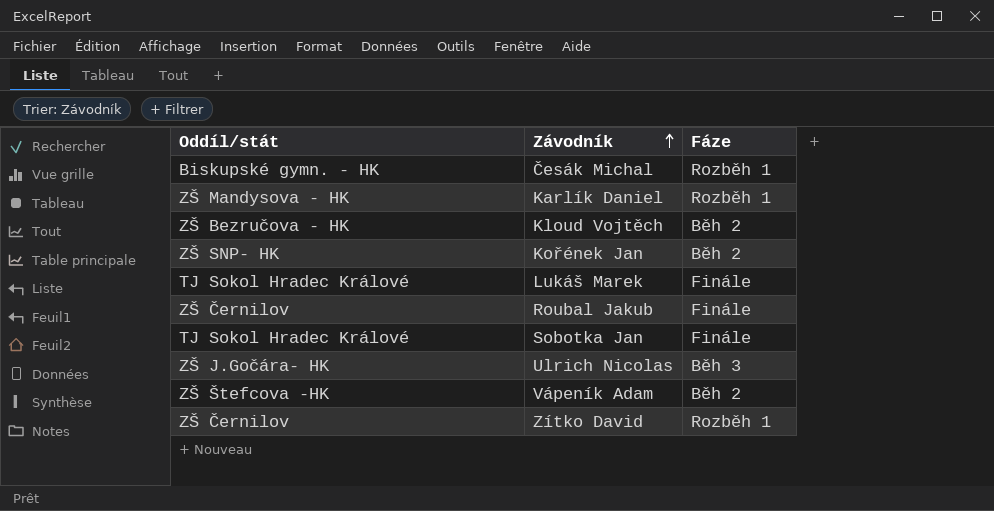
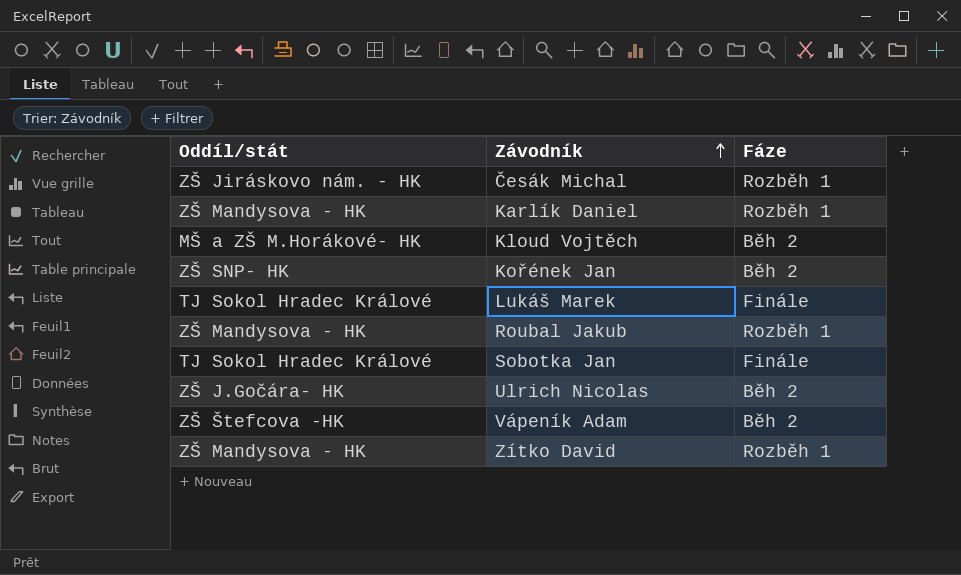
Česák Michal | Oddíl/stát: Biskupské gymn. - HK -> ZŠ Jiráskovo nám. - HK
Kloud Vojtěch | Oddíl/stát: ZŠ Bezručova - HK -> MŠ a ZŠ M.Horákové- HK
Roubal Jakub | Oddíl/stát: ZŠ Černilov -> ZŠ Mandysova - HK
Roubal Jakub | Fáze: Finále -> Rozběh 1
Ulrich Nicolas | Fáze: Běh 3 -> Běh 2
Zítko David | Oddíl/stát: ZŠ Černilov -> ZŠ Mandysova - HK

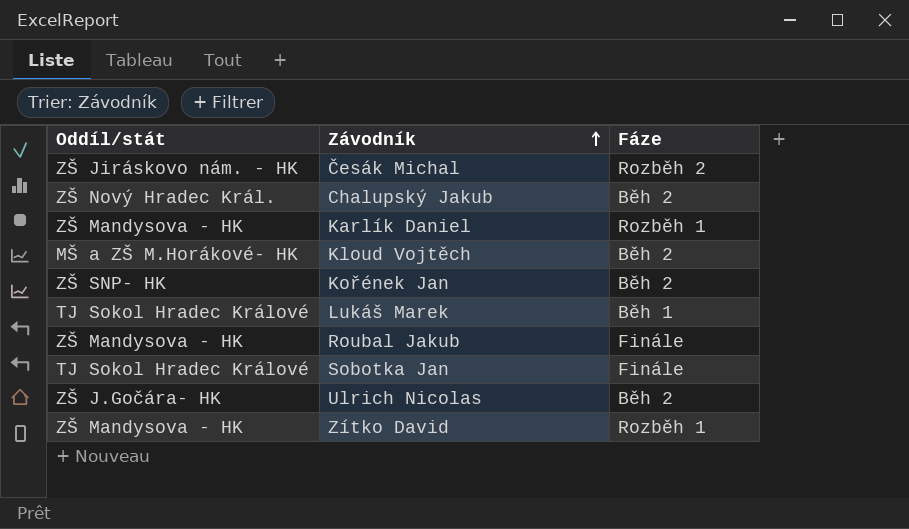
row Vápeník Adam: ZŠ Štefcova -HK | Běh 2 -> none
Česák Michal | Fáze: Rozběh 1 -> Rozběh 2
row Chalupský Jakub: none -> ZŠ Nový Hradec Král. | Běh 2
Lukáš Marek | Fáze: Finále -> Běh 1
Roubal Jakub | Fáze: Rozběh 1 -> Finále

